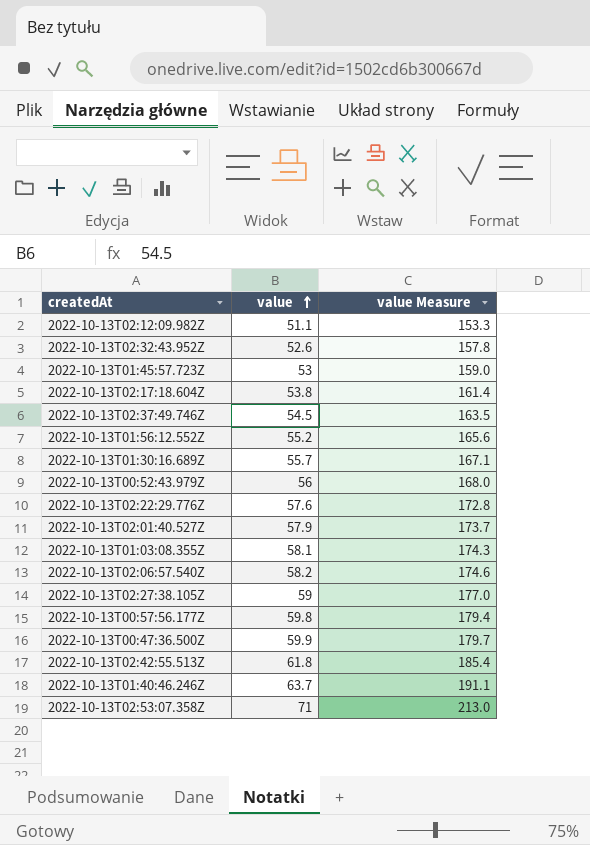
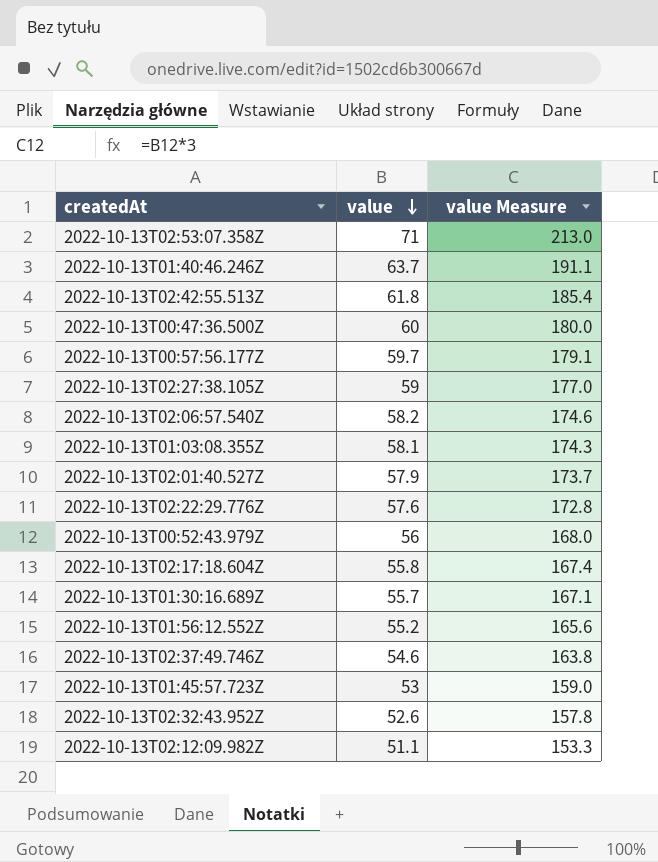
row order: value ascending -> value descending
2022-10-13T00:47:36.500Z | value: 59.9 -> 60
2022-10-13T00:47:36.500Z | value Measure: 179.7 -> 180.0
2022-10-13T00:57:56.177Z | value: 59.8 -> 59.7
2022-10-13T00:57:56.177Z | value Measure: 179.4 -> 179.1
2022-10-13T02:17:18.604Z | value: 53.8 -> 55.8
2022-10-13T02:17:18.604Z | value Measure: 161.4 -> 167.4
2022-10-13T02:37:49.746Z | value: 54.5 -> 54.6
2022-10-13T02:37:49.746Z | value Measure: 163.5 -> 163.8

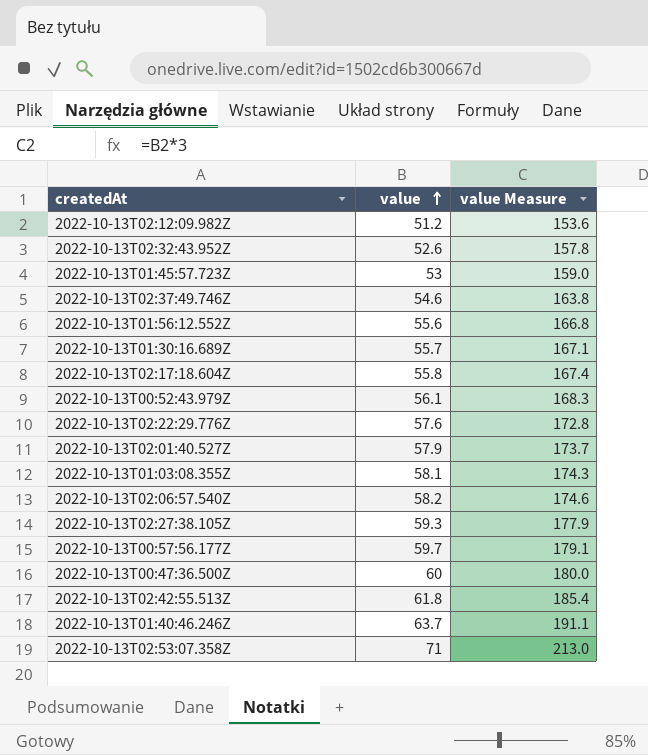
row order: value descending -> value ascending
2022-10-13T02:12:09.982Z | value: 51.1 -> 51.2
2022-10-13T02:12:09.982Z | value Measure: 153.3 -> 153.6
2022-10-13T01:56:12.552Z | value: 55.2 -> 55.6
2022-10-13T01:56:12.552Z | value Measure: 165.6 -> 166.8
2022-10-13T00:52:43.979Z | value: 56 -> 56.1
2022-10-13T00:52:43.979Z | value Measure: 168.0 -> 168.3
2022-10-13T02:27:38.105Z | value: 59 -> 59.3
2022-10-13T02:27:38.105Z | value Measure: 177.0 -> 177.9

